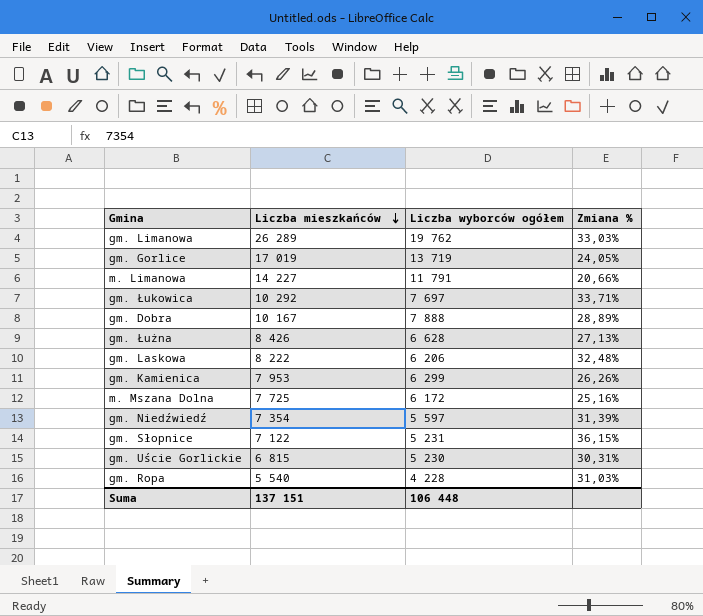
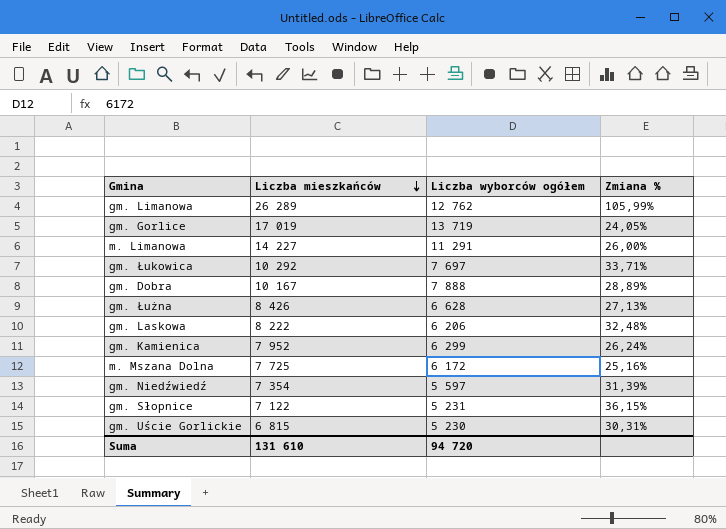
row gm. Ropa: 5 540 | 4 228 | 31,03% -> none
gm. Limanowa | Liczba wyborców ogółem: 19 762 -> 12 762
gm. Limanowa | Zmiana %: 33,03% -> 105,99%
m. Limanowa | Liczba wyborców ogółem: 11 791 -> 11 291
m. Limanowa | Zmiana %: 20,66% -> 26,00%
gm. Kamienica | Liczba mieszkańców: 7 953 -> 7 952
gm. Kamienica | Zmiana %: 26,26% -> 26,24%
Suma | Liczba mieszkańców: 137 151 -> 131 610
Suma | Liczba wyborców ogółem: 106 448 -> 94 720

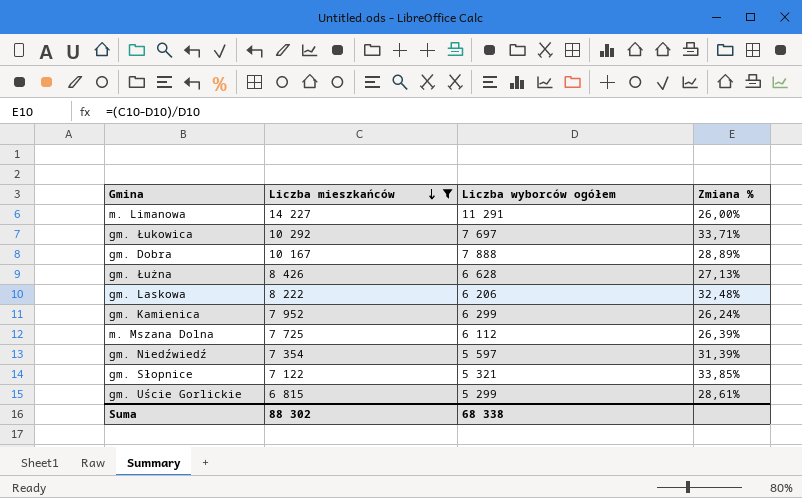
filter: none -> Liczba mieszkańców <= 14 227
m. Mszana Dolna | Liczba wyborców ogółem: 6 172 -> 6 112
m. Mszana Dolna | Zmiana %: 25,16% -> 26,39%
gm. Słopnice | Liczba wyborców ogółem: 5 231 -> 5 321
gm. Słopnice | Zmiana %: 36,15% -> 33,85%
gm. Uście Gorlickie | Liczba wyborców ogółem: 5 230 -> 5 299
gm. Uście Gorlickie | Zmiana %: 30,31% -> 28,61%
Suma | Liczba mieszkańców: 131 610 -> 88 302
Suma | Liczba wyborców ogółem: 94 720 -> 68 338

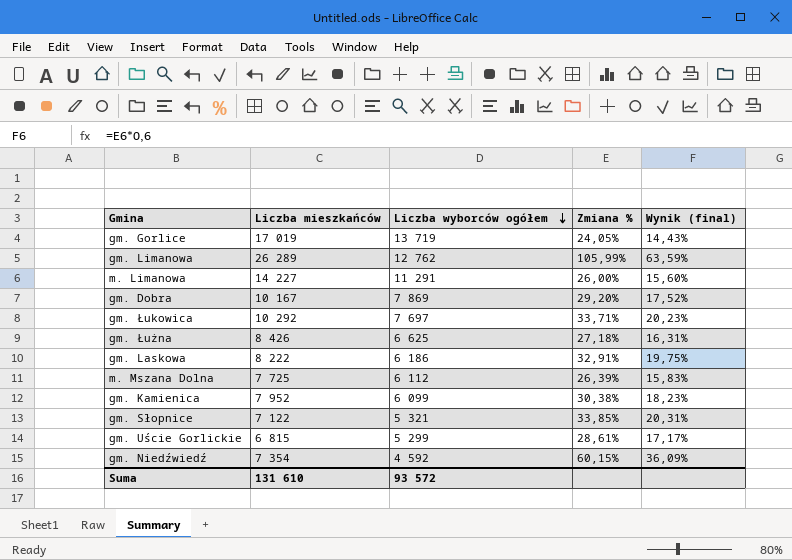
filter: Liczba mieszkańców <= 14 227 -> none
row order: Liczba mieszkańców descending -> Liczba wyborców ogółem descending
column Wynik (final) | formula: none -> [Zmiana %] * 0,6
gm. Dobra | Liczba wyborców ogółem: 7 888 -> 7 869
gm. Dobra | Zmiana %: 28,89% -> 29,20%
gm. Łużna | Liczba wyborców ogółem: 6 628 -> 6 625
gm. Łużna | Zmiana %: 27,13% -> 27,18%
gm. Laskowa | Liczba wyborców ogółem: 6 206 -> 6 186
gm. Laskowa | Zmiana %: 32,48% -> 32,91%
gm. Kamienica | Liczba wyborców ogółem: 6 299 -> 6 099
gm. Kamienica | Zmiana %: 26,24% -> 30,38%
gm. Niedźwiedź | Liczba wyborców ogółem: 5 597 -> 4 592
gm. Niedźwiedź | Zmiana %: 31,39% -> 60,15%
Suma | Liczba mieszkańców: 88 302 -> 131 610
Suma | Liczba wyborców ogółem: 68 338 -> 93 572

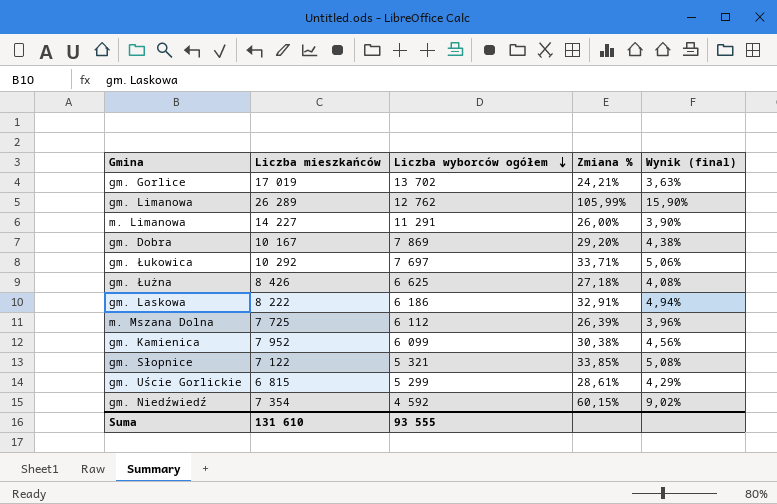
column Wynik (final) | formula: [Zmiana %] * 0,6 -> [Zmiana %] * 0,15
gm. Gorlice | Liczba wyborców ogółem: 13 719 -> 13 702
gm. Gorlice | Zmiana %: 24,05% -> 24,21%
Suma | Liczba wyborców ogółem: 93 572 -> 93 555

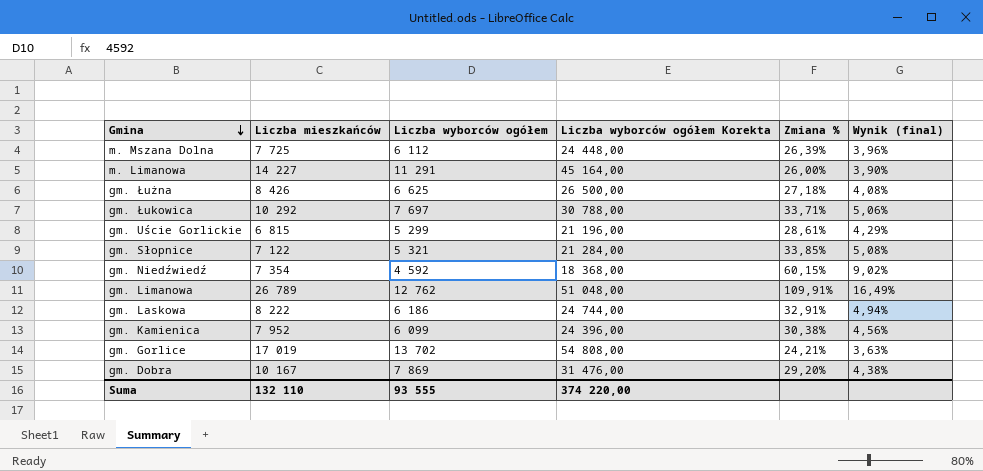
row order: Liczba wyborców ogółem descending -> Gmina descending
column Liczba wyborców ogółem Korekta | formula: none -> [Liczba wyborców ogółem] * 4
gm. Limanowa | Liczba mieszkańców: 26 289 -> 26 789
gm. Limanowa | Zmiana %: 105,99% -> 109,91%
gm. Limanowa | Wynik (final): 15,90% -> 16,49%
Suma | Liczba mieszkańców: 131 610 -> 132 110

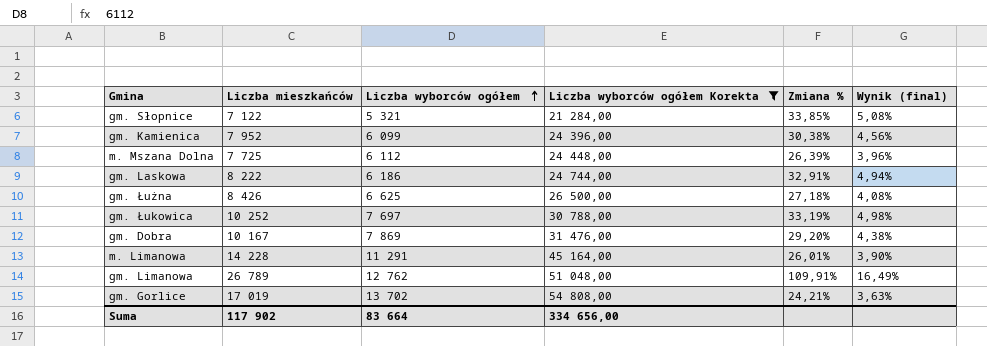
filter: none -> Liczba wyborców ogółem Korekta >= 21 284,00
row order: Gmina descending -> Liczba wyborców ogółem ascending
gm. Łukowica | Liczba mieszkańców: 10 292 -> 10 252
gm. Łukowica | Zmiana %: 33,71% -> 33,19%
gm. Łukowica | Wynik (final): 5,06% -> 4,98%
m. Limanowa | Liczba mieszkańców: 14 227 -> 14 228
m. Limanowa | Zmiana %: 26,00% -> 26,01%
Suma | Liczba mieszkańców: 132 110 -> 117 902
Suma | Liczba wyborców ogółem: 93 555 -> 83 664
Suma | Liczba wyborców ogółem Korekta: 374 220,00 -> 334 656,00

